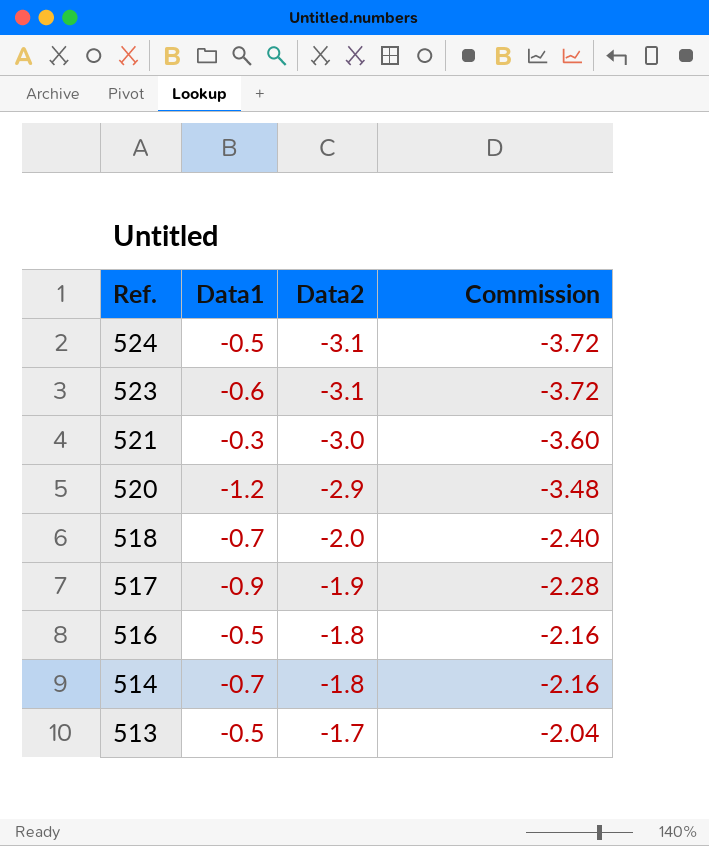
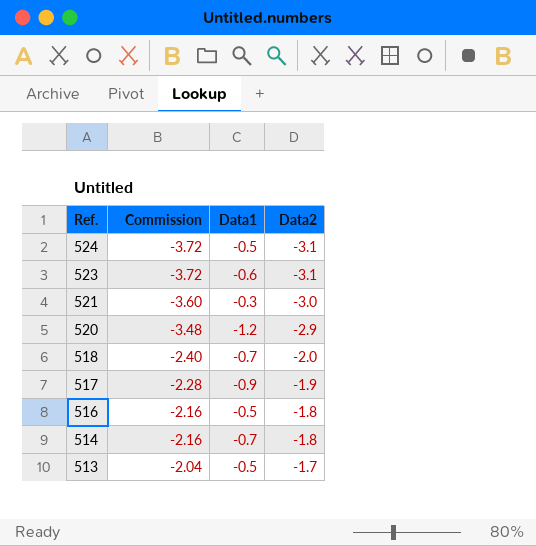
column Commission | position: 4 -> 2

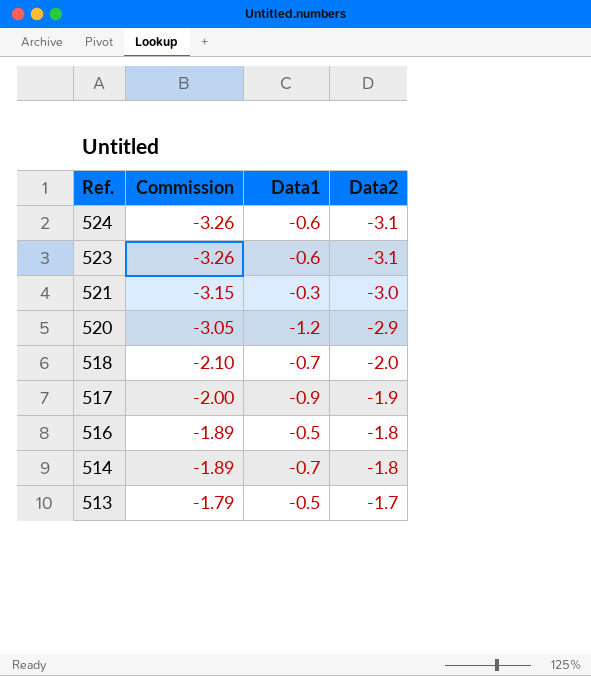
column Commission | formula: [Data2] * 1.2 -> [Data2] * 1.05
524 | Data1: -0.5 -> -0.6

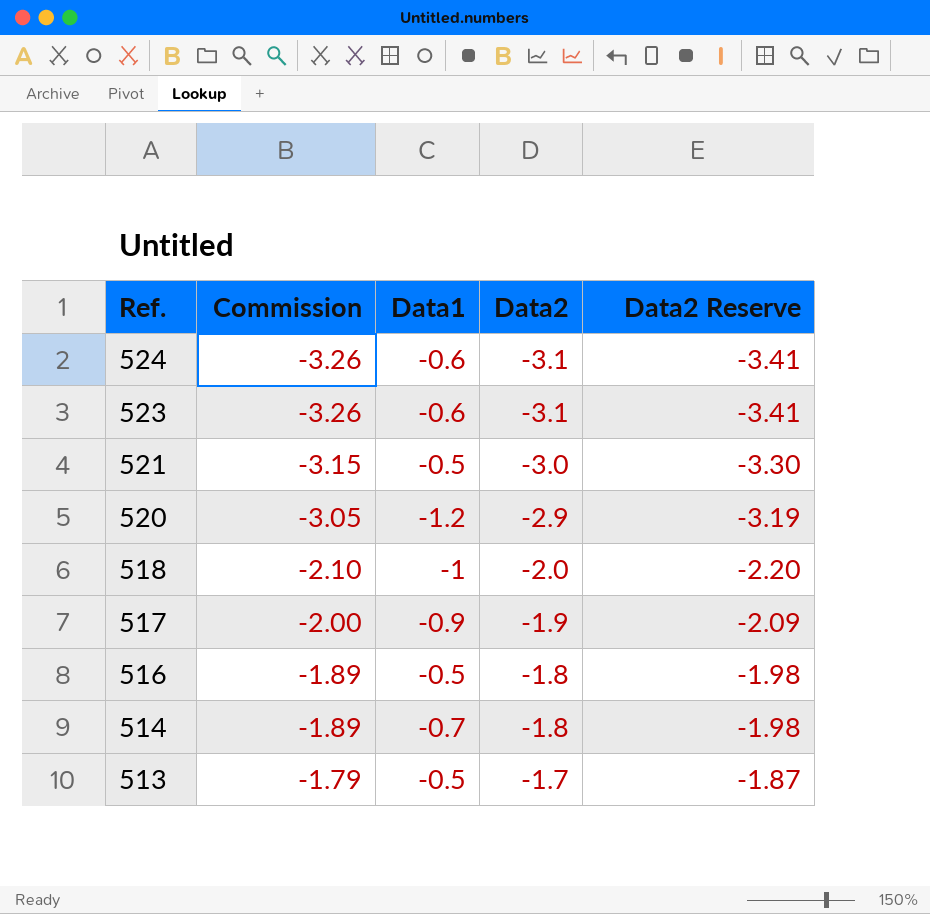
column Data2 Reserve | formula: none -> [Data2] * 1.1
521 | Data1: -0.3 -> -0.5
518 | Data1: -0.7 -> -1

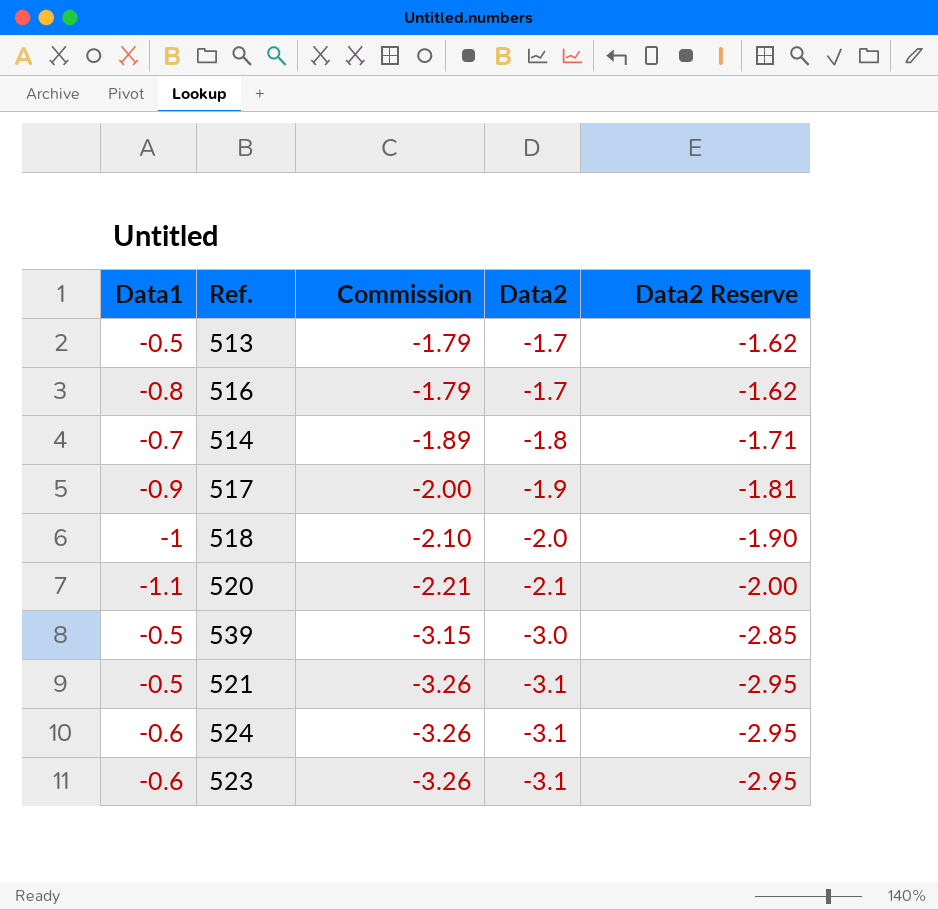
row order: Ref. descending -> Commission descending
column Data1 | position: 3 -> 1
column Data2 Reserve | formula: [Data2] * 1.1 -> [Data2] * 0.95
516 | Data1: -0.5 -> -0.8
516 | Commission: -1.89 -> -1.79
516 | Data2: -1.8 -> -1.7
520 | Data1: -1.2 -> -1.1
520 | Commission: -3.05 -> -2.21
520 | Data2: -2.9 -> -2.1
row 539: none -> -0.5 | -3.15 | -3.0 | -2.85
521 | Commission: -3.15 -> -3.26
521 | Data2: -3.0 -> -3.1

